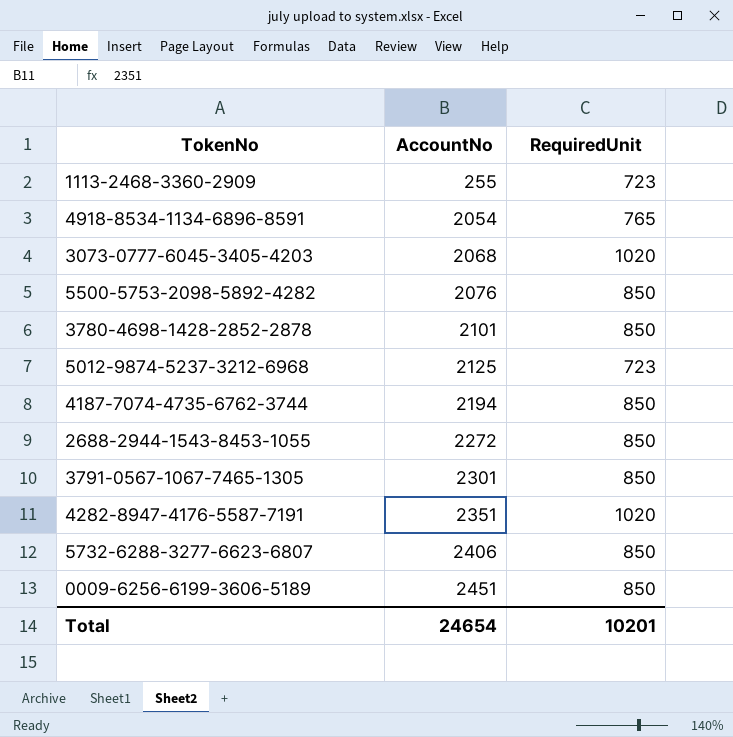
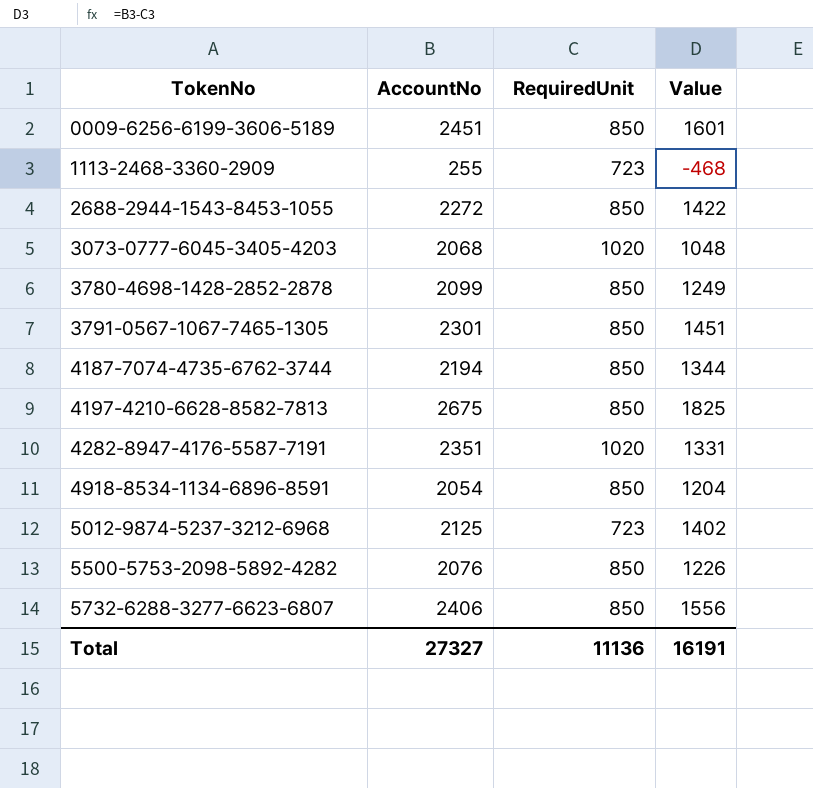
row order: AccountNo ascending -> TokenNo ascending
column Value | formula: none -> [AccountNo] - [RequiredUnit]
3780-4698-1428-2852-2878 | AccountNo: 2101 -> 2099
row 4197-4210-6628-8582-7813: none -> 2675 | 850 | 1825
4918-8534-1134-6896-8591 | RequiredUnit: 765 -> 850
Total | AccountNo: 24654 -> 27327
Total | RequiredUnit: 10201 -> 11136

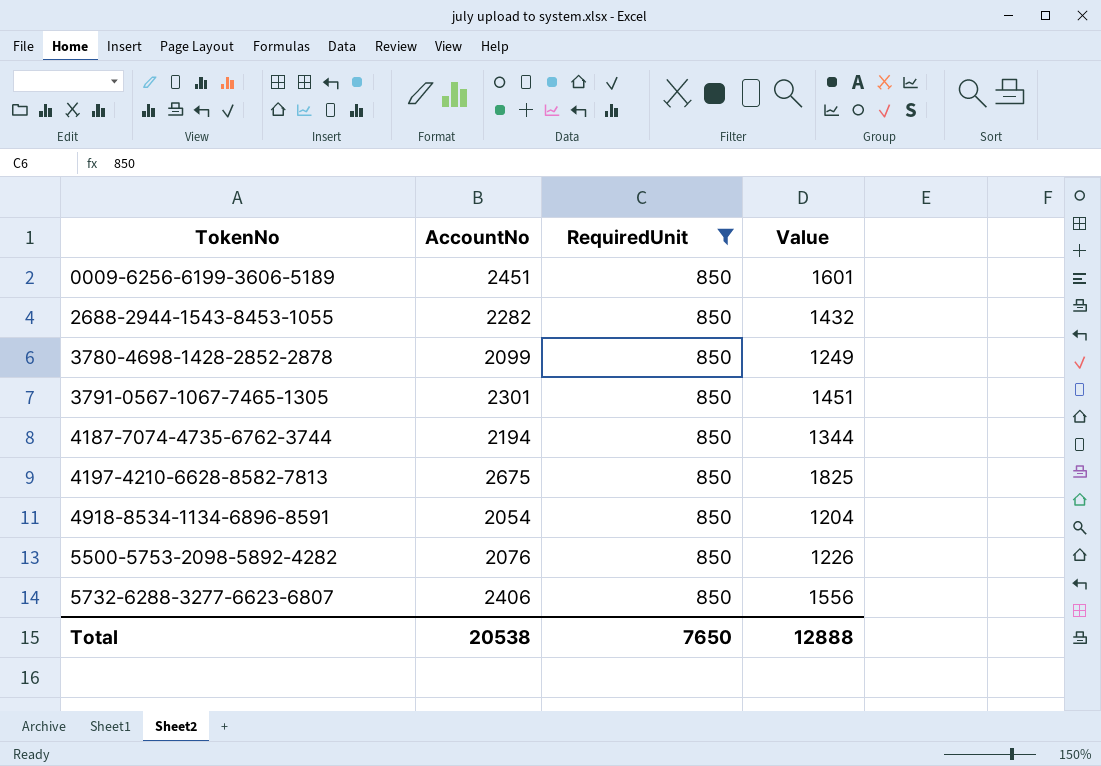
filter: none -> RequiredUnit = 850
2688-2944-1543-8453-1055 | AccountNo: 2272 -> 2282
2688-2944-1543-8453-1055 | Value: 1422 -> 1432
Total | AccountNo: 27327 -> 20538
Total | RequiredUnit: 11136 -> 7650
Total | Value: 16191 -> 12888

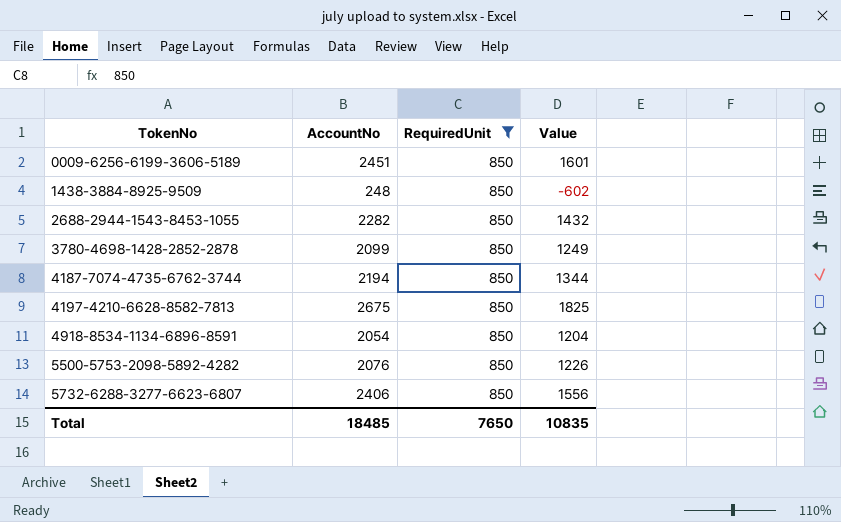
row 3791-0567-1067-7465-1305: 2301 | 850 | 1451 -> none
row 1438-3884-8925-9509: none -> 248 | 850 | -602
Total | AccountNo: 20538 -> 18485
Total | Value: 12888 -> 10835

